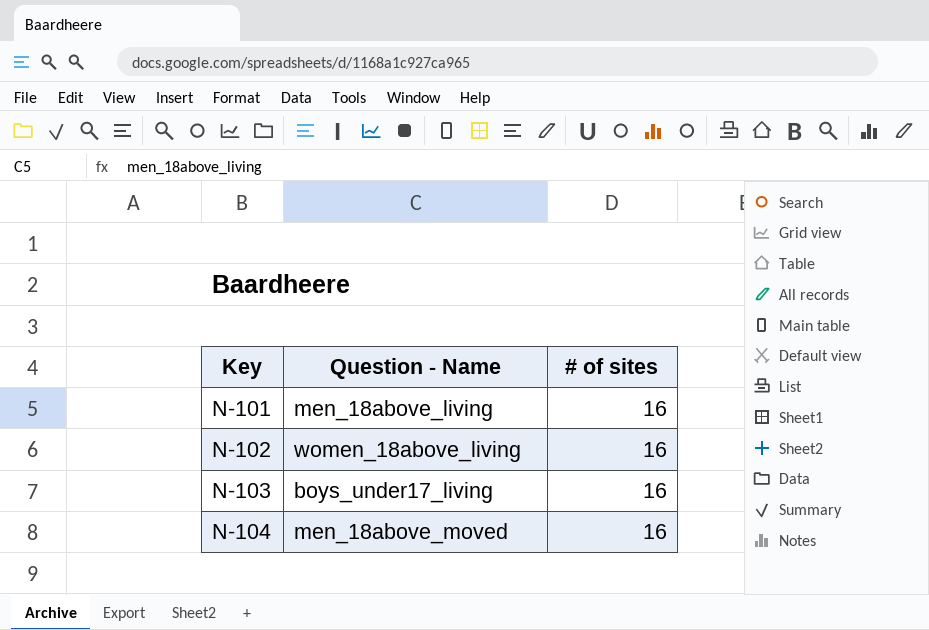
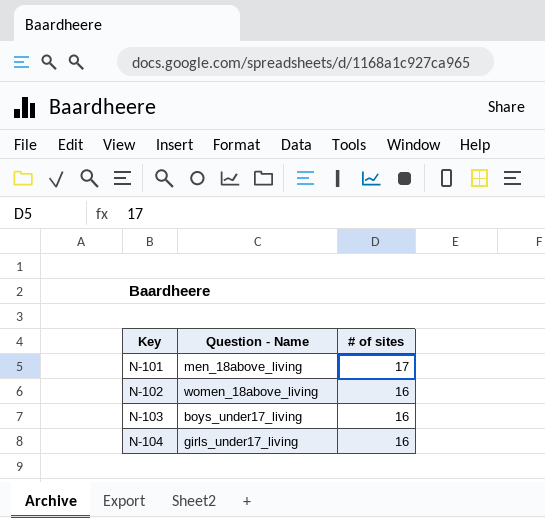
N-101 | # of sites: 16 -> 17
N-104 | Question - Name: men_18above_moved -> girls_under17_living

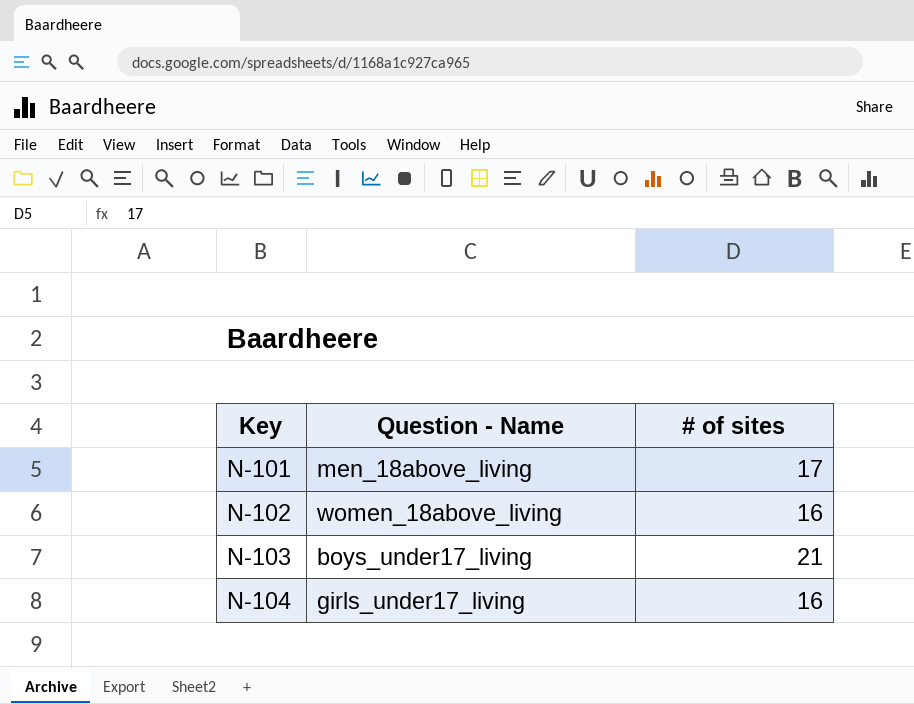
N-103 | # of sites: 16 -> 21

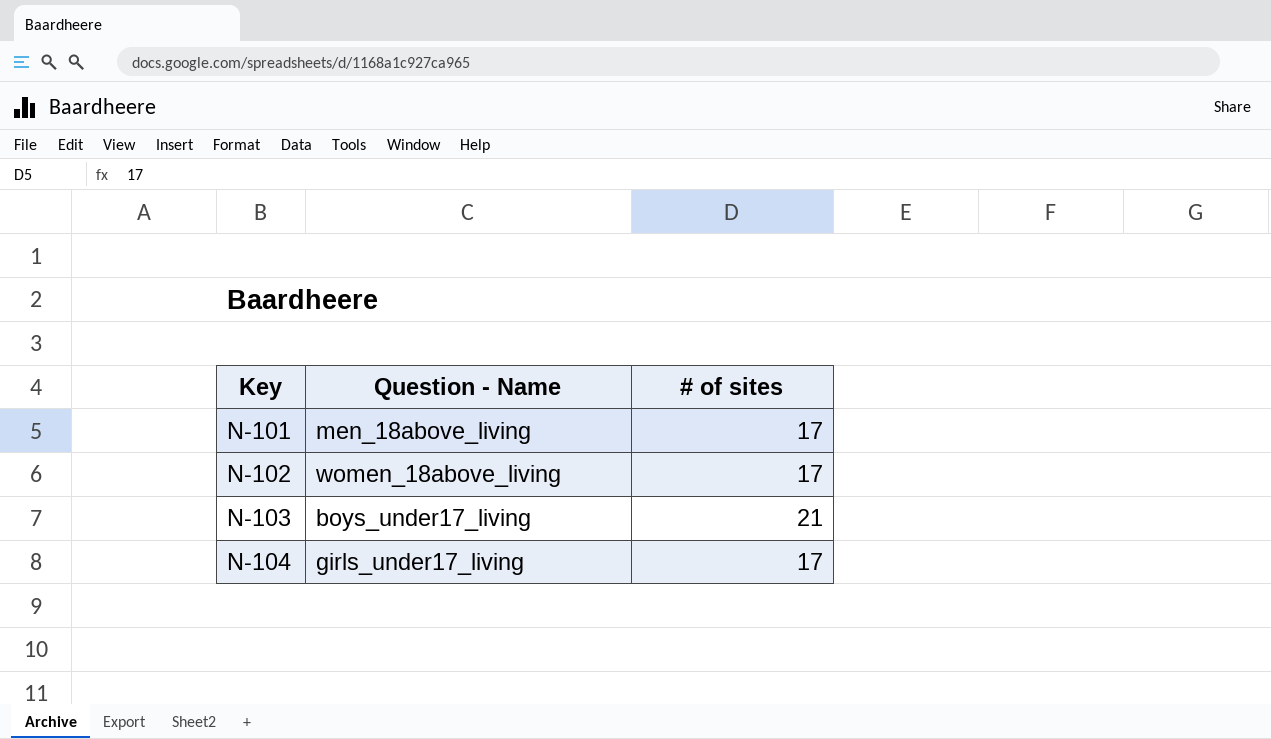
N-102 | # of sites: 16 -> 17
N-104 | # of sites: 16 -> 17

